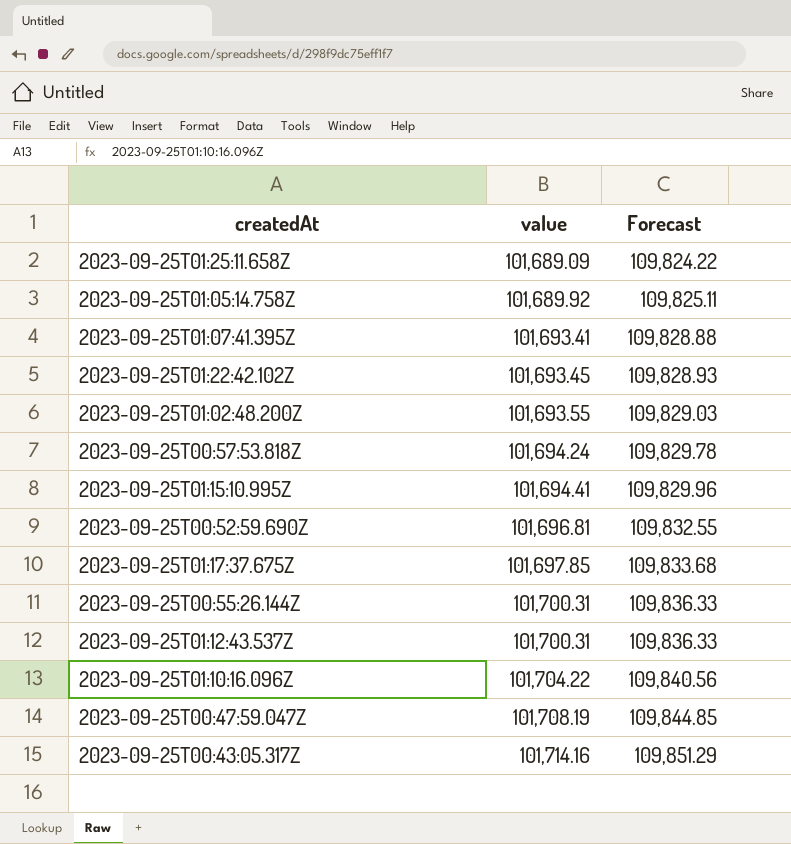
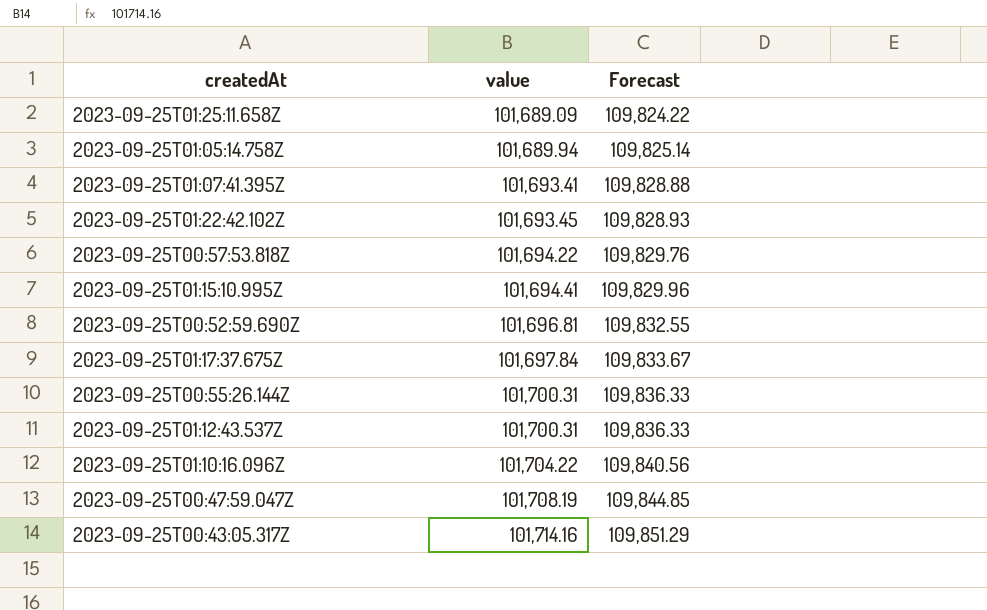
row 2023-09-25T01:02:48.200Z: 101,693.55 | 109,829.03 -> none
2023-09-25T01:05:14.758Z | value: 101,689.92 -> 101,689.94
2023-09-25T01:05:14.758Z | Forecast: 109,825.11 -> 109,825.14
2023-09-25T00:57:53.818Z | value: 101,694.24 -> 101,694.22
2023-09-25T00:57:53.818Z | Forecast: 109,829.78 -> 109,829.76
2023-09-25T01:17:37.675Z | value: 101,697.85 -> 101,697.84
2023-09-25T01:17:37.675Z | Forecast: 109,833.68 -> 109,833.67

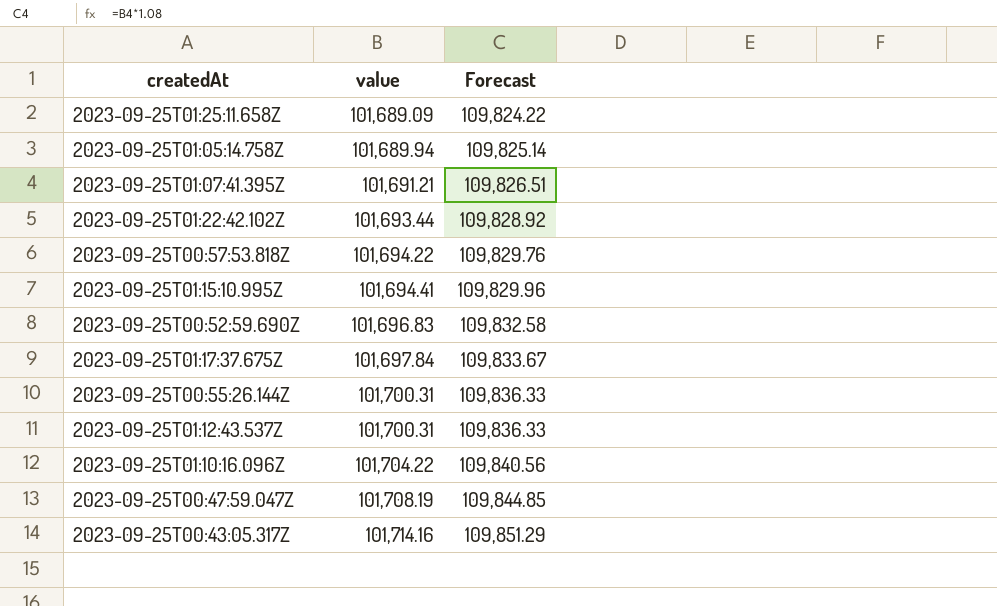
2023-09-25T01:07:41.395Z | value: 101,693.41 -> 101,691.21
2023-09-25T01:07:41.395Z | Forecast: 109,828.88 -> 109,826.51
2023-09-25T01:22:42.102Z | value: 101,693.45 -> 101,693.44
2023-09-25T01:22:42.102Z | Forecast: 109,828.93 -> 109,828.92
2023-09-25T00:52:59.690Z | value: 101,696.81 -> 101,696.83
2023-09-25T00:52:59.690Z | Forecast: 109,832.55 -> 109,832.58

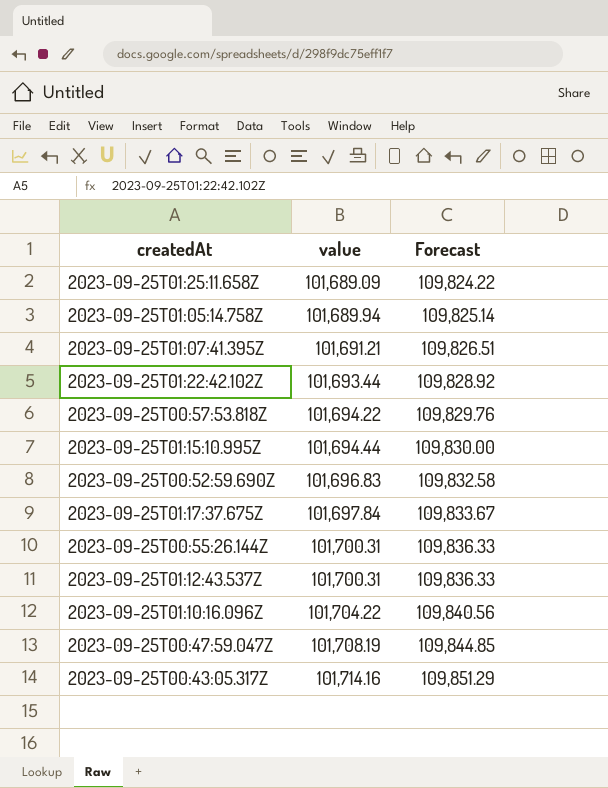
2023-09-25T01:15:10.995Z | value: 101,694.41 -> 101,694.44
2023-09-25T01:15:10.995Z | Forecast: 109,829.96 -> 109,830.00

